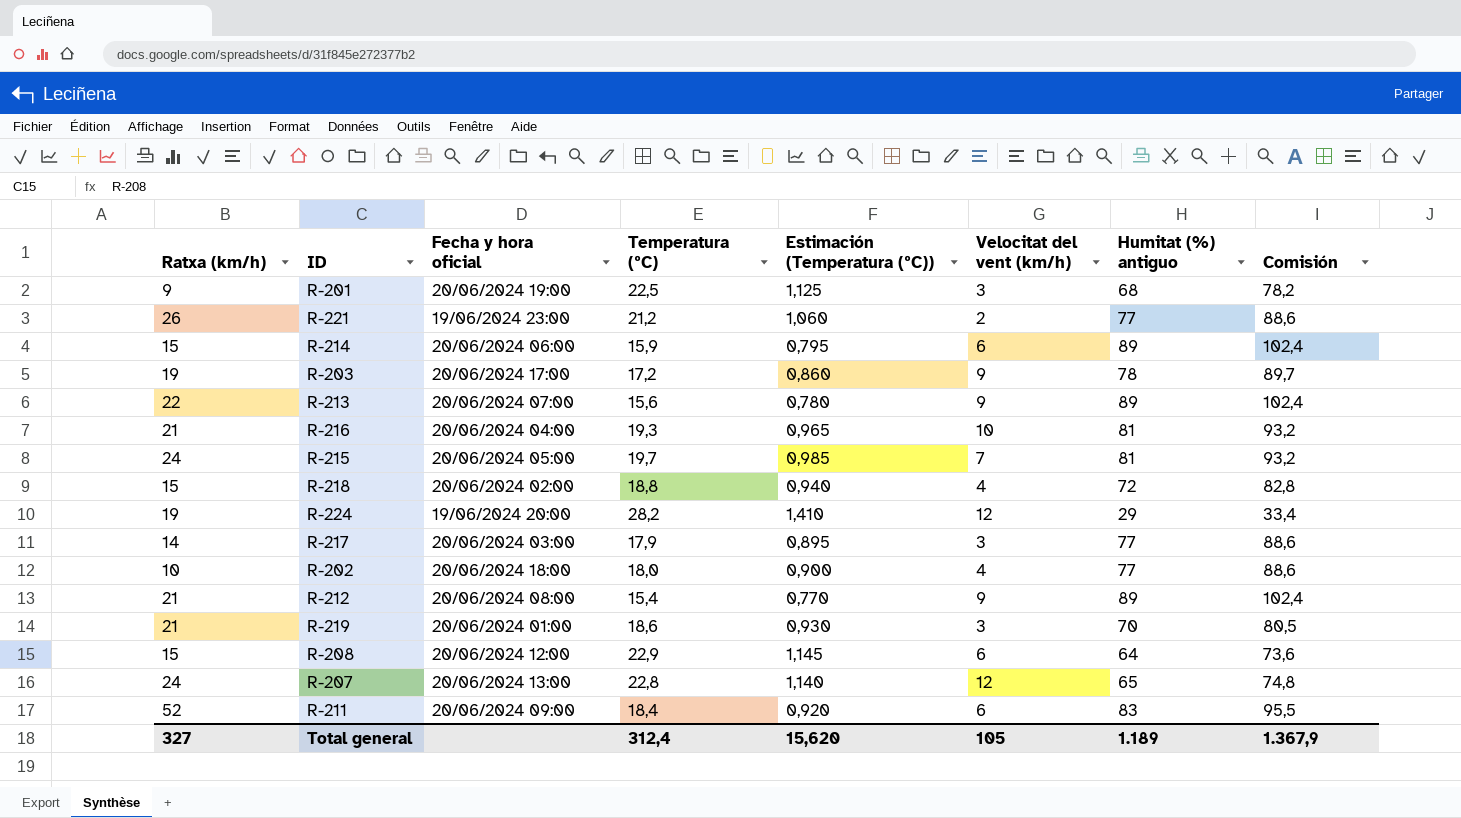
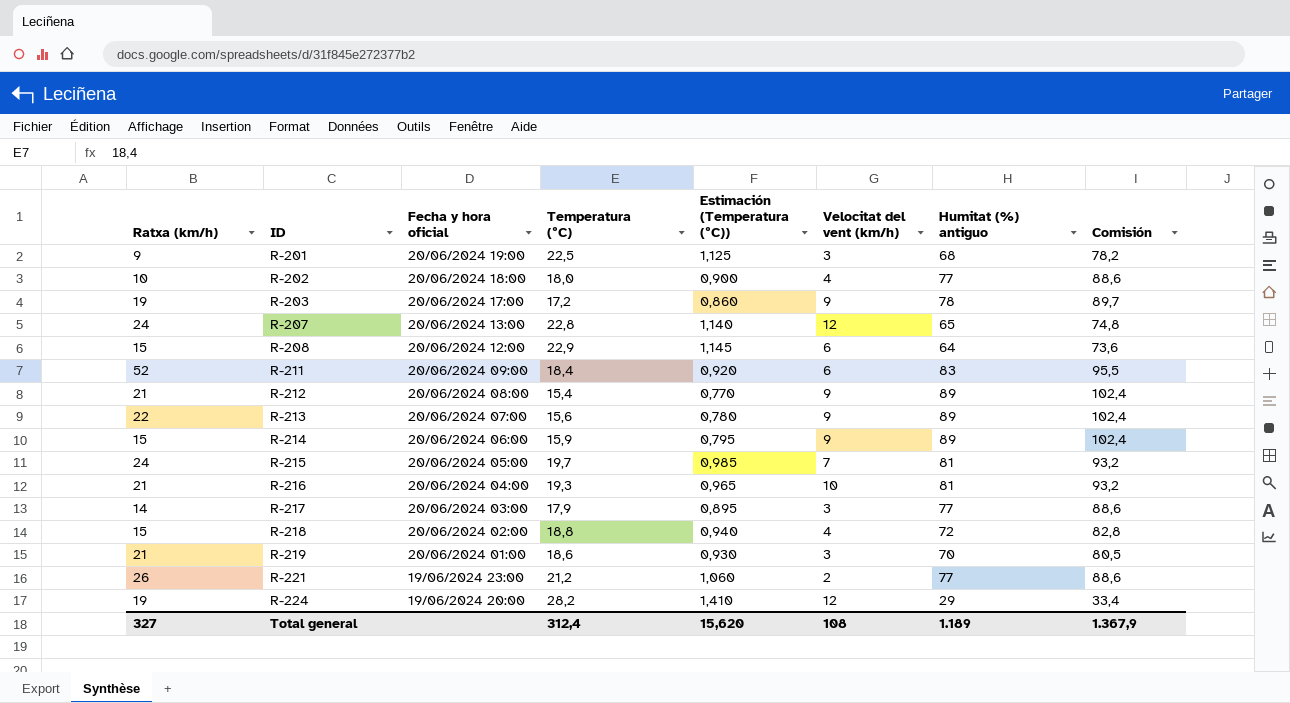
row order: none -> ID ascending
R-214 | Velocitat del vent (km/h): 6 -> 9
Total general | Velocitat del vent (km/h): 105 -> 108

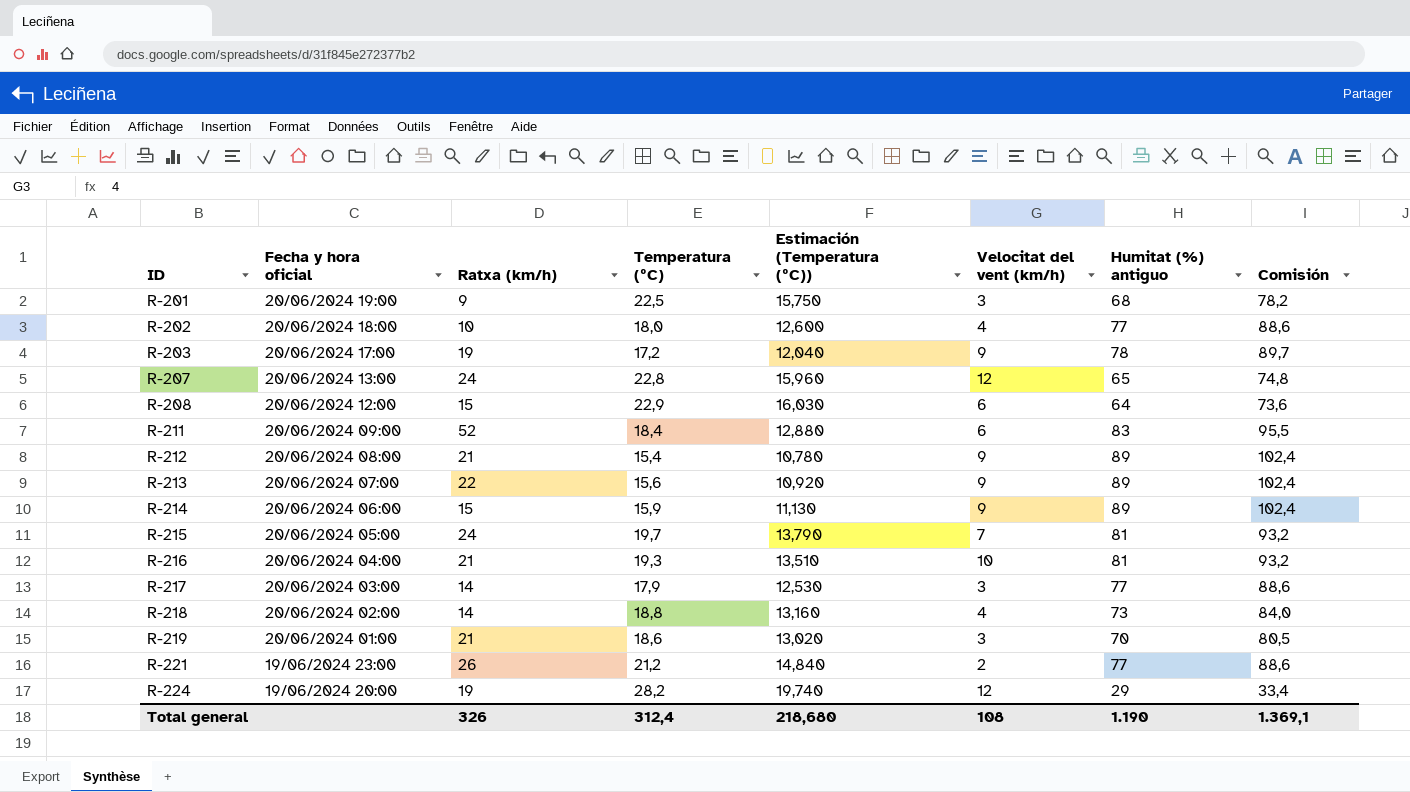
column Ratxa (km/h) | position: 1 -> 3
column Estimación (Temperatura (ºC)) | formula: [Temperatura (ºC)] * 0,05 -> [Temperatura (ºC)] * 0,7
R-218 | Ratxa (km/h): 15 -> 14
R-218 | Humitat (%) antiguo: 72 -> 73
R-218 | Comisión: 82,8 -> 84,0
Total general | Ratxa (km/h): 327 -> 326
Total general | Estimación (Temperatura (ºC)): 15,620 -> 218,680
Total general | Humitat (%) antiguo: 1.189 -> 1.190
Total general | Comisión: 1.367,9 -> 1.369,1

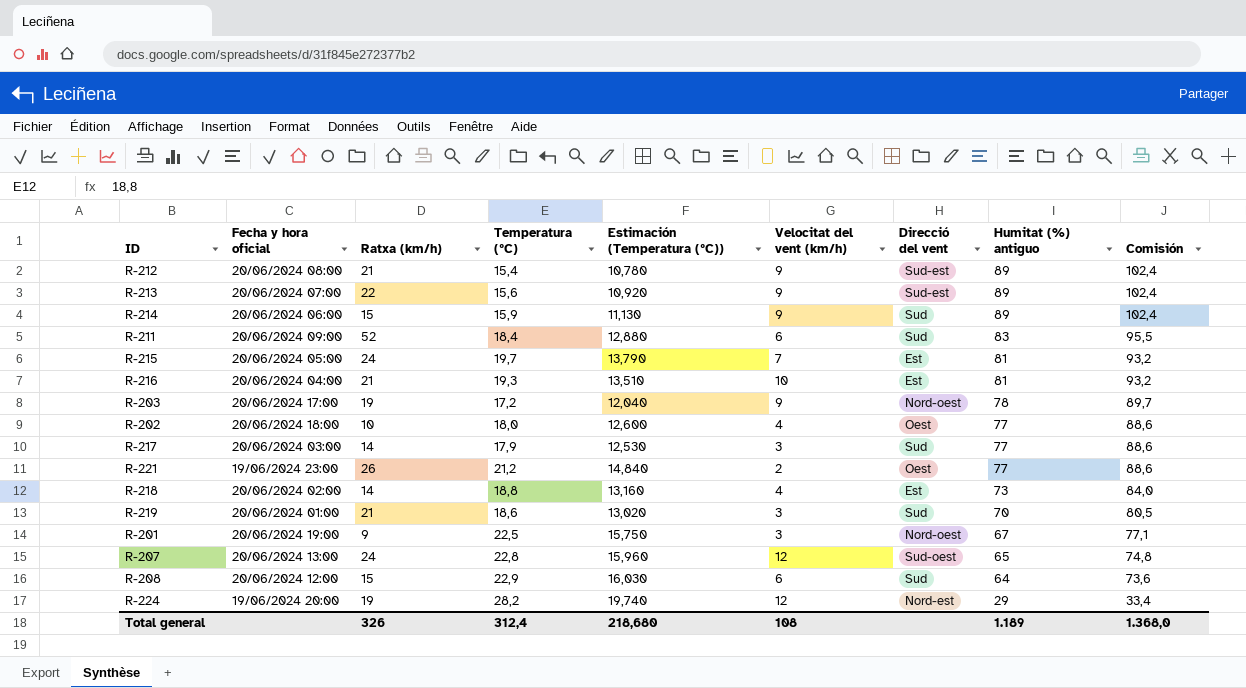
row order: ID ascending -> Humitat (%) antiguo descending
column Direcció del vent | position: none -> 7
R-201 | Humitat (%) antiguo: 68 -> 67
R-201 | Comisión: 78,2 -> 77,1
Total general | Humitat (%) antiguo: 1.190 -> 1.189
Total general | Comisión: 1.369,1 -> 1.368,0

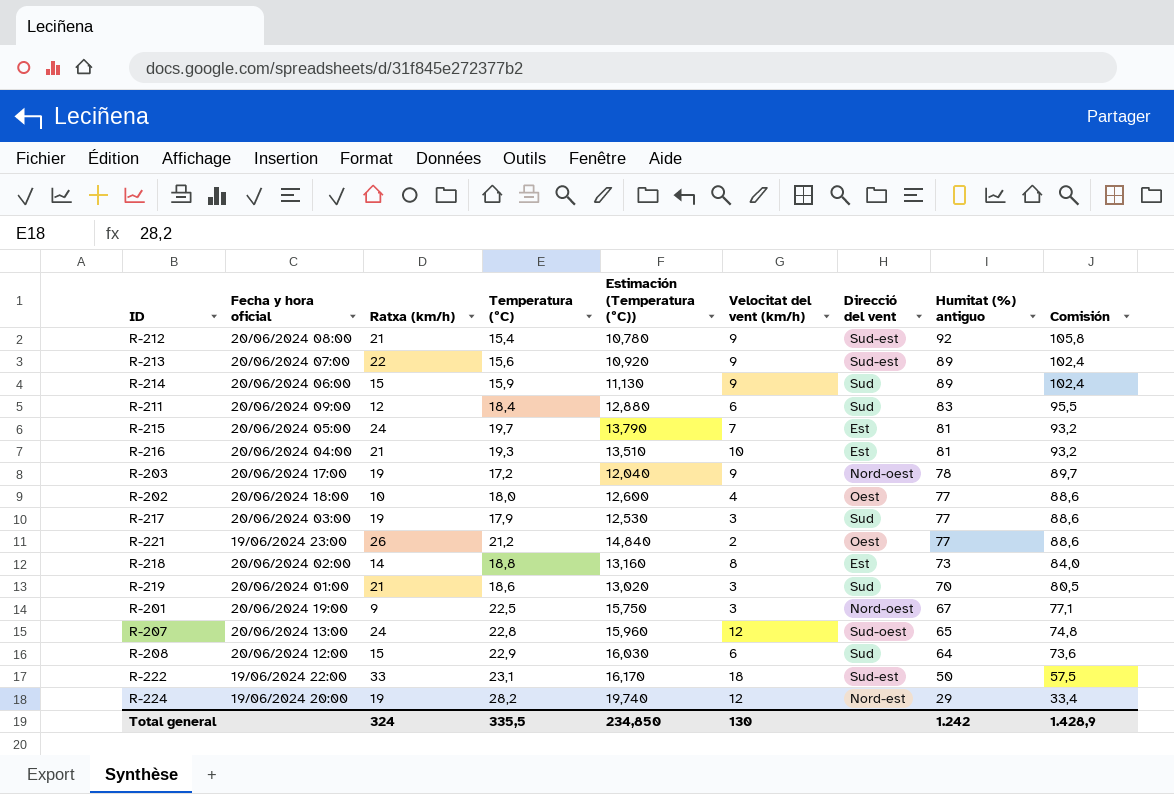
R-212 | Humitat (%) antiguo: 89 -> 92
R-212 | Comisión: 102,4 -> 105,8
R-211 | Ratxa (km/h): 52 -> 12
R-217 | Ratxa (km/h): 14 -> 19
R-218 | Velocitat del vent (km/h): 4 -> 8
row R-222: none -> 19/06/2024 22:00 | 33 | 23,1 | 16,170 | 18 | Sud-est | 50 | 57,5
Total general | Ratxa (km/h): 326 -> 324
Total general | Temperatura (ºC): 312,4 -> 335,5
Total general | Estimación (Temperatura (ºC)): 218,680 -> 234,850
Total general | Velocitat del vent (km/h): 108 -> 130
Total general | Humitat (%) antiguo: 1.189 -> 1.242
Total general | Comisión: 1.368,0 -> 1.428,9

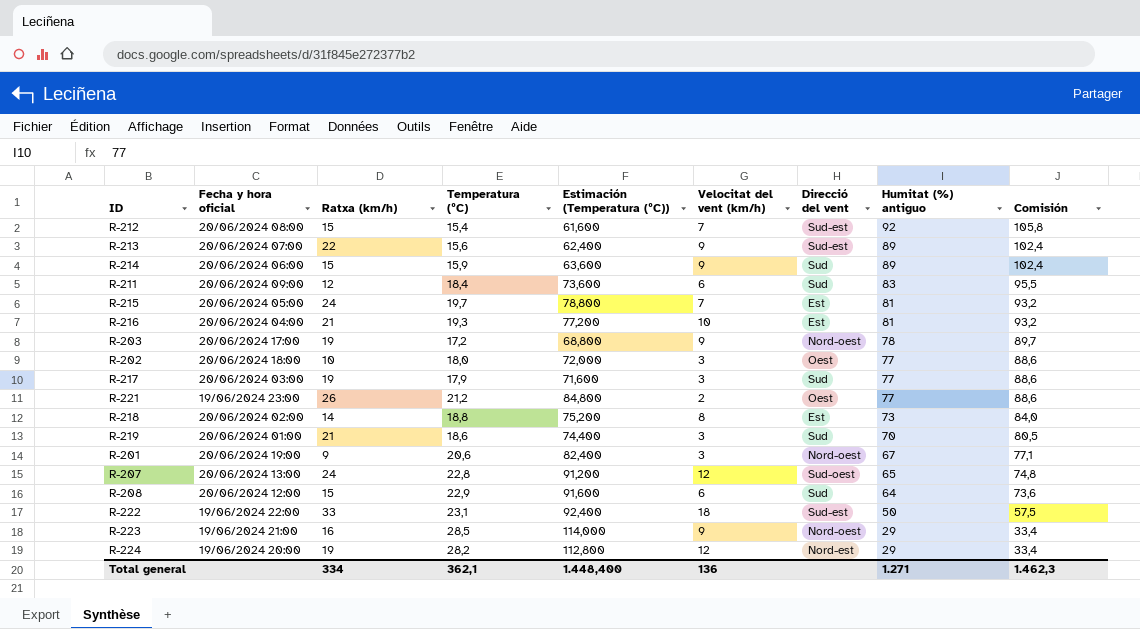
column Estimación (Temperatura (ºC)) | formula: [Temperatura (ºC)] * 0,7 -> [Temperatura (ºC)] * 4
R-212 | Ratxa (km/h): 21 -> 15
R-212 | Velocitat del vent (km/h): 9 -> 7
R-202 | Velocitat del vent (km/h): 4 -> 3
R-201 | Temperatura (ºC): 22,5 -> 20,6
row R-223: none -> 19/06/2024 21:00 | 16 | 28,5 | 114,000 | 9 | Nord-oest | 29 | 33,4
Total general | Ratxa (km/h): 324 -> 334
Total general | Temperatura (ºC): 335,5 -> 362,1
Total general | Estimación (Temperatura (ºC)): 234,850 -> 1.448,400
Total general | Velocitat del vent (km/h): 130 -> 136
Total general | Humitat (%) antiguo: 1.242 -> 1.271
Total general | Comisión: 1.428,9 -> 1.462,3

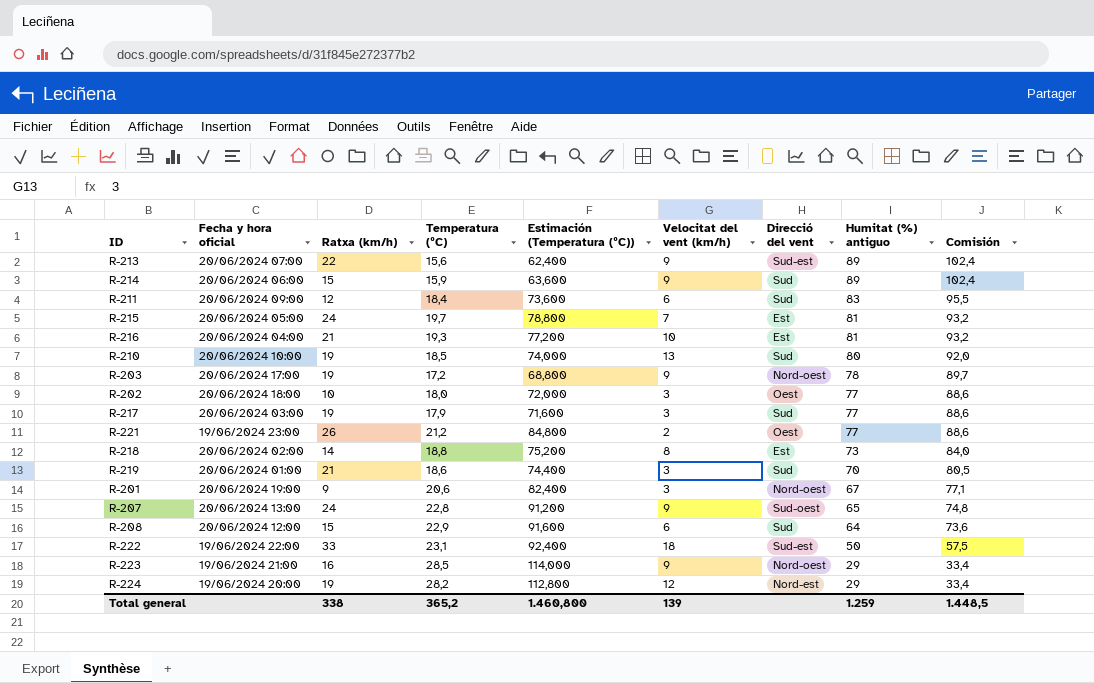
row R-212: 20/06/2024 08:00 | 15 | 15,4 | 61,600 | 7 | Sud-est | 92 | 105,8 -> none
row R-210: none -> 20/06/2024 10:00 | 19 | 18,5 | 74,000 | 13 | Sud | 80 | 92,0
R-207 | Velocitat del vent (km/h): 12 -> 9
Total general | Ratxa (km/h): 334 -> 338
Total general | Temperatura (ºC): 362,1 -> 365,2
Total general | Estimación (Temperatura (ºC)): 1.448,400 -> 1.460,800
Total general | Velocitat del vent (km/h): 136 -> 139
Total general | Humitat (%) antiguo: 1.271 -> 1.259
Total general | Comisión: 1.462,3 -> 1.448,5

